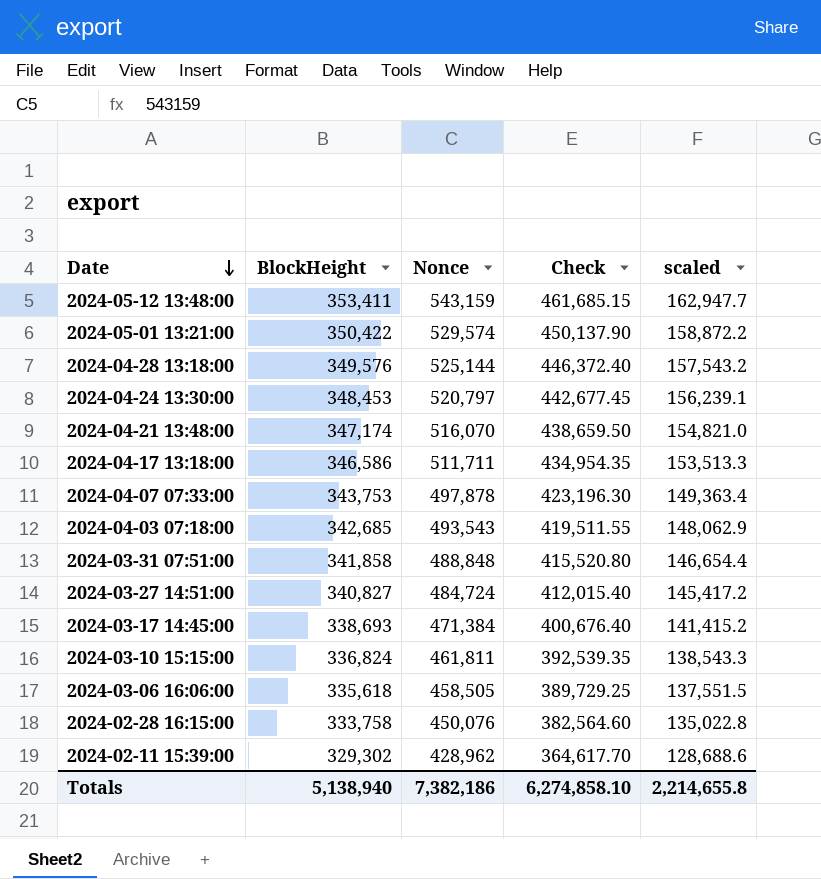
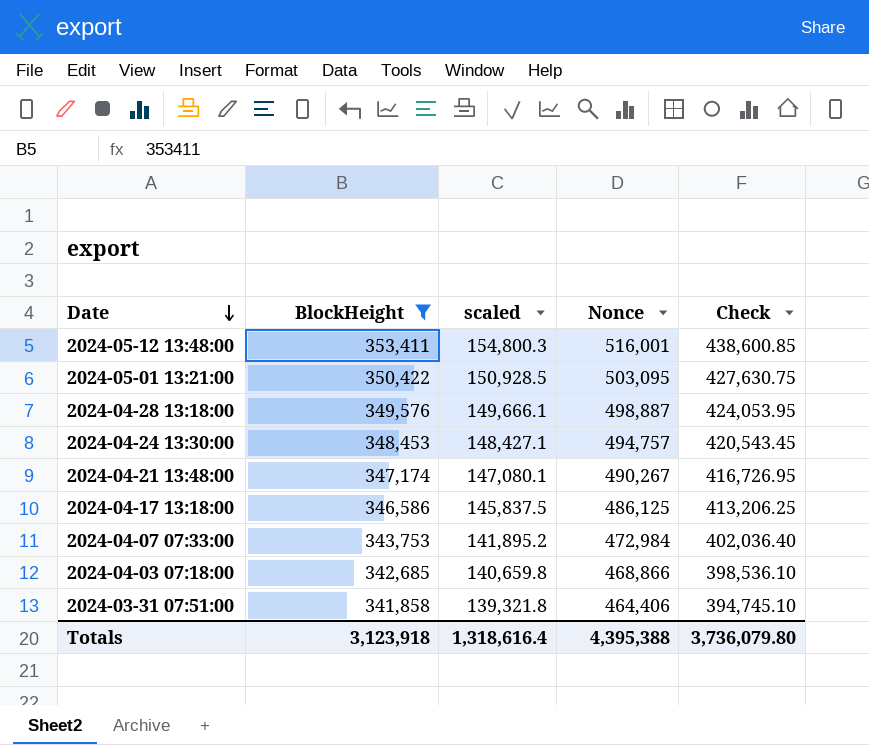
filter: none -> BlockHeight >= 341,858
column scaled | position: 5 -> 3
2024-05-12 13:48:00 | scaled: 162,947.7 -> 154,800.3
2024-05-12 13:48:00 | Nonce: 543,159 -> 516,001
2024-05-12 13:48:00 | Check: 461,685.15 -> 438,600.85
2024-05-01 13:21:00 | scaled: 158,872.2 -> 150,928.5
2024-05-01 13:21:00 | Nonce: 529,574 -> 503,095
2024-05-01 13:21:00 | Check: 450,137.90 -> 427,630.75
2024-04-28 13:18:00 | scaled: 157,543.2 -> 149,666.1
2024-04-28 13:18:00 | Nonce: 525,144 -> 498,887
2024-04-28 13:18:00 | Check: 446,372.40 -> 424,053.95
2024-04-24 13:30:00 | scaled: 156,239.1 -> 148,427.1
2024-04-24 13:30:00 | Nonce: 520,797 -> 494,757
2024-04-24 13:30:00 | Check: 442,677.45 -> 420,543.45
2024-04-21 13:48:00 | scaled: 154,821.0 -> 147,080.1
2024-04-21 13:48:00 | Nonce: 516,070 -> 490,267
2024-04-21 13:48:00 | Check: 438,659.50 -> 416,726.95
2024-04-17 13:18:00 | scaled: 153,513.3 -> 145,837.5
2024-04-17 13:18:00 | Nonce: 511,711 -> 486,125
2024-04-17 13:18:00 | Check: 434,954.35 -> 413,206.25
2024-04-07 07:33:00 | scaled: 149,363.4 -> 141,895.2
2024-04-07 07:33:00 | Nonce: 497,878 -> 472,984
2024-04-07 07:33:00 | Check: 423,196.30 -> 402,036.40
2024-04-03 07:18:00 | scaled: 148,062.9 -> 140,659.8
2024-04-03 07:18:00 | Nonce: 493,543 -> 468,866
2024-04-03 07:18:00 | Check: 419,511.55 -> 398,536.10
2024-03-31 07:51:00 | scaled: 146,654.4 -> 139,321.8
2024-03-31 07:51:00 | Nonce: 488,848 -> 464,406
2024-03-31 07:51:00 | Check: 415,520.80 -> 394,745.10
Totals | BlockHeight: 5,138,940 -> 3,123,918
Totals | scaled: 2,214,655.8 -> 1,318,616.4
Totals | Nonce: 7,382,186 -> 4,395,388
Totals | Check: 6,274,858.10 -> 3,736,079.80

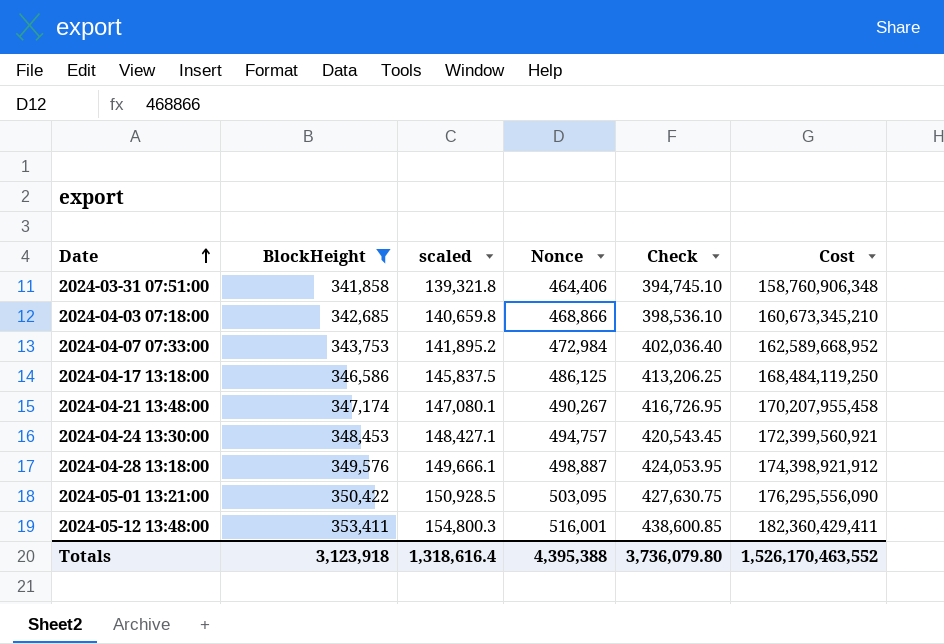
row order: Date descending -> Date ascending
column Cost | formula: none -> [BlockHeight] * [Nonce]

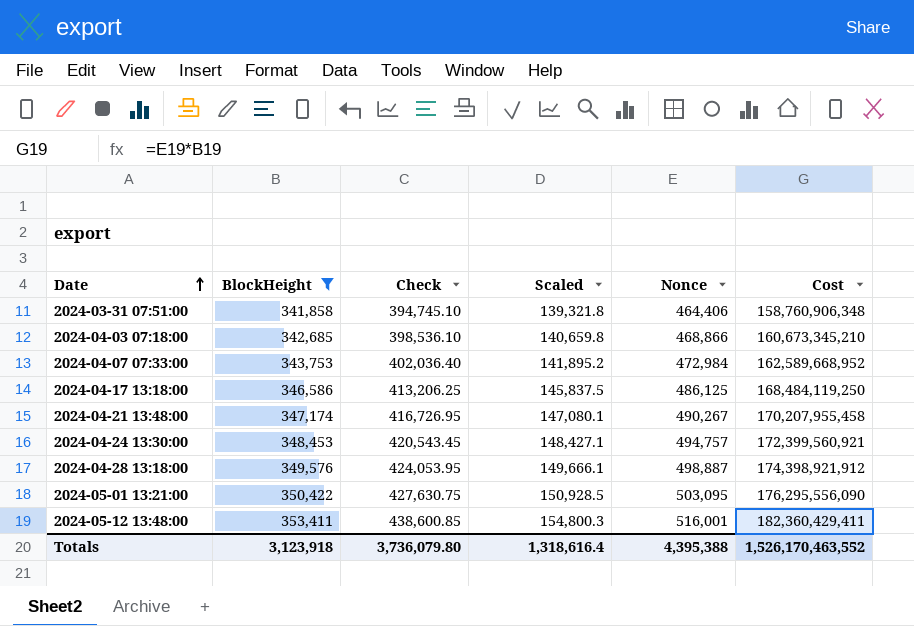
column Check | position: 5 -> 3
column name: scaled -> Scaled

